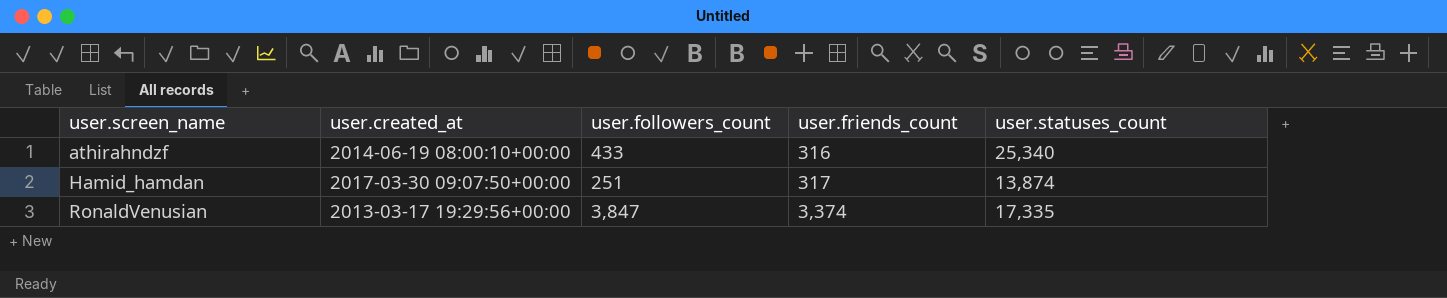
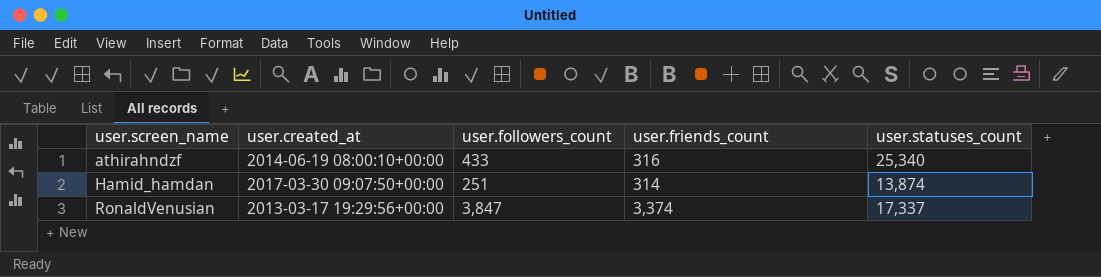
Hamid_hamdan | user.friends_count: 317 -> 314
RonaldVenusian | user.statuses_count: 17,335 -> 17,337

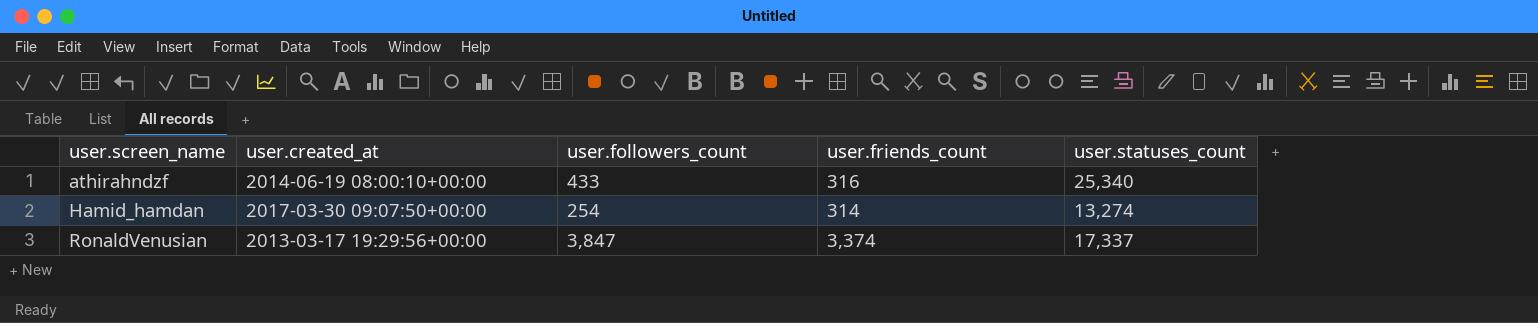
Hamid_hamdan | user.followers_count: 251 -> 254
Hamid_hamdan | user.statuses_count: 13,874 -> 13,274

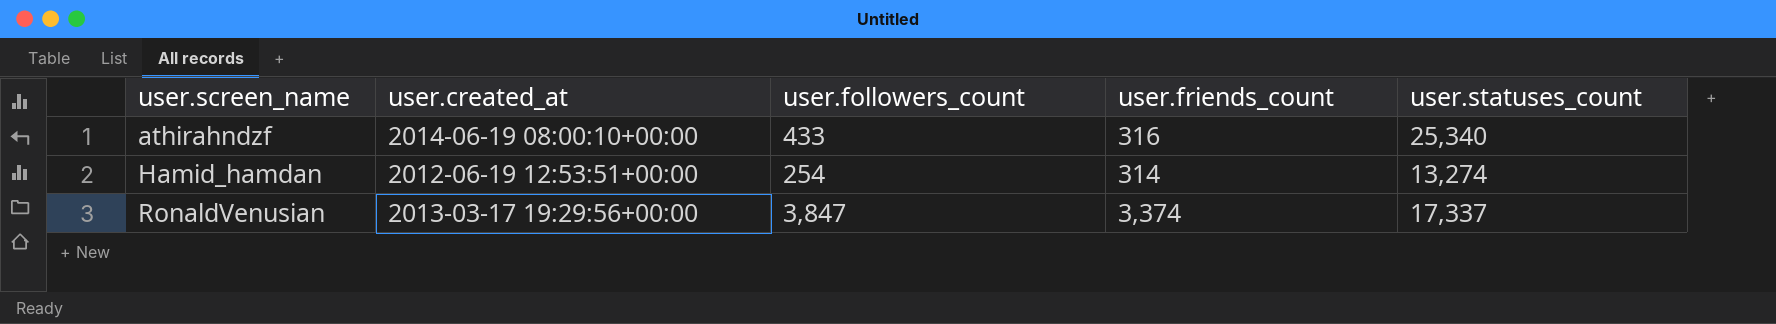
Hamid_hamdan | user.created_at: 2017-03-30 09:07:50+00:00 -> 2012-06-19 12:53:51+00:00

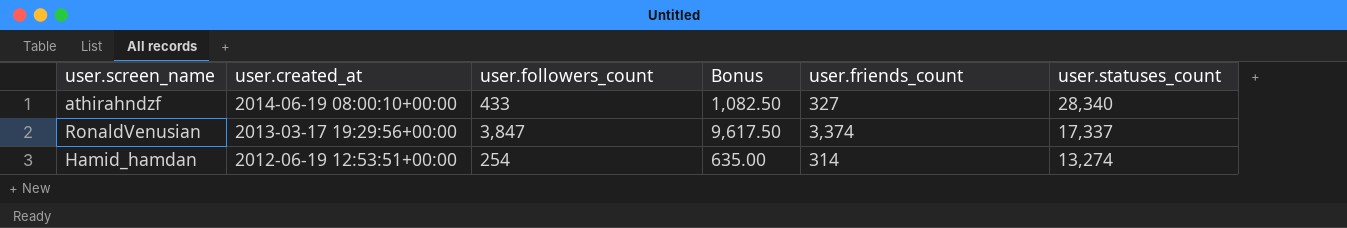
row order: user.screen_name ascending -> user.created_at descending
column Bonus | formula: none -> [user.followers_count] * 2.5
athirahndzf | user.friends_count: 316 -> 327
athirahndzf | user.statuses_count: 25,340 -> 28,340

